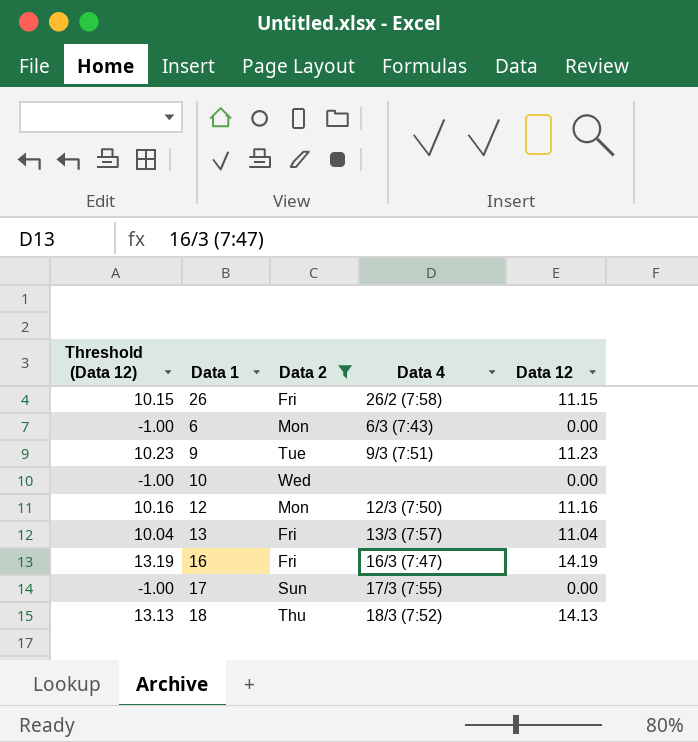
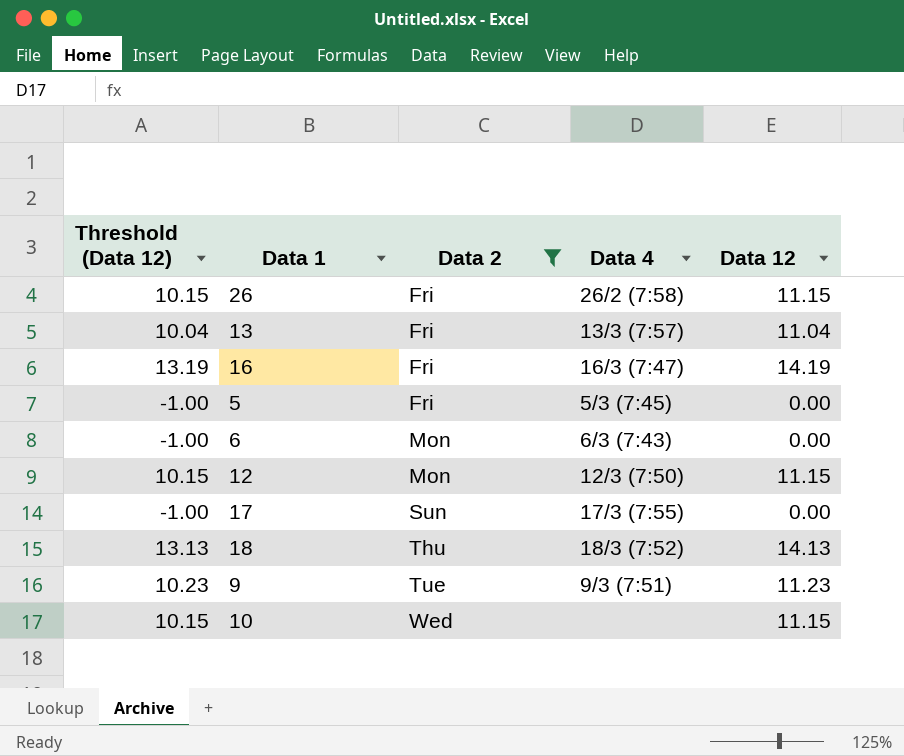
row order: none -> Data 2 ascending
row 5: none -> -1.00 | Fri | 5/3 (7:45) | 0.00
12 | Threshold (Data 12): 10.16 -> 10.15
12 | Data 12: 11.16 -> 11.15
10 | Threshold (Data 12): -1.00 -> 10.15
10 | Data 12: 0.00 -> 11.15

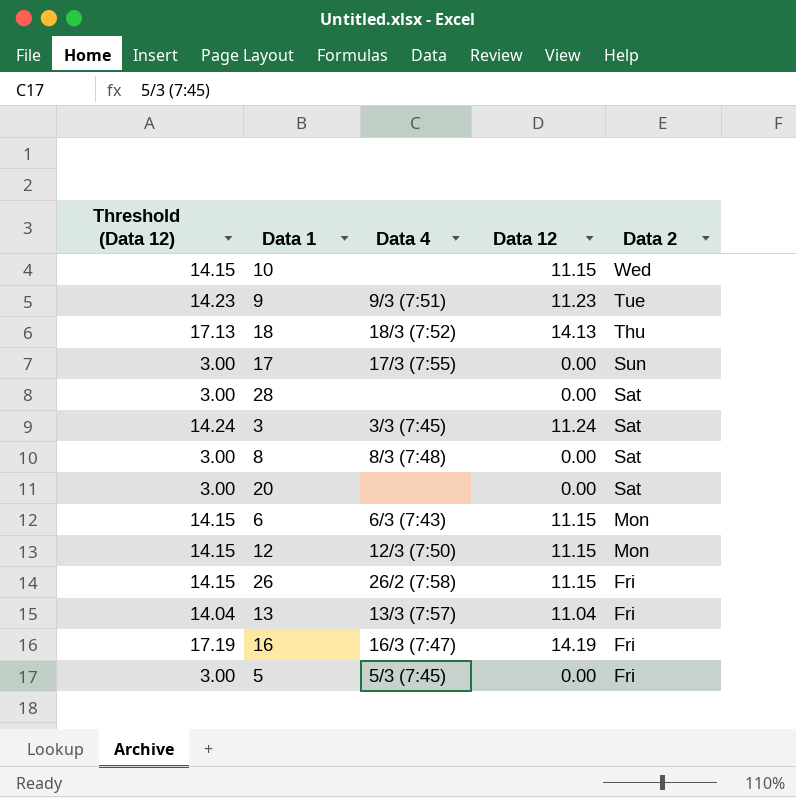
filter: Data 2 != Sat -> none
row order: Data 2 ascending -> Data 2 descending
column Threshold (Data 12) | formula: [Data 12] - 1 -> [Data 12] + 3
column Data 2 | position: 3 -> 5
6 | Data 12: 0.00 -> 11.15

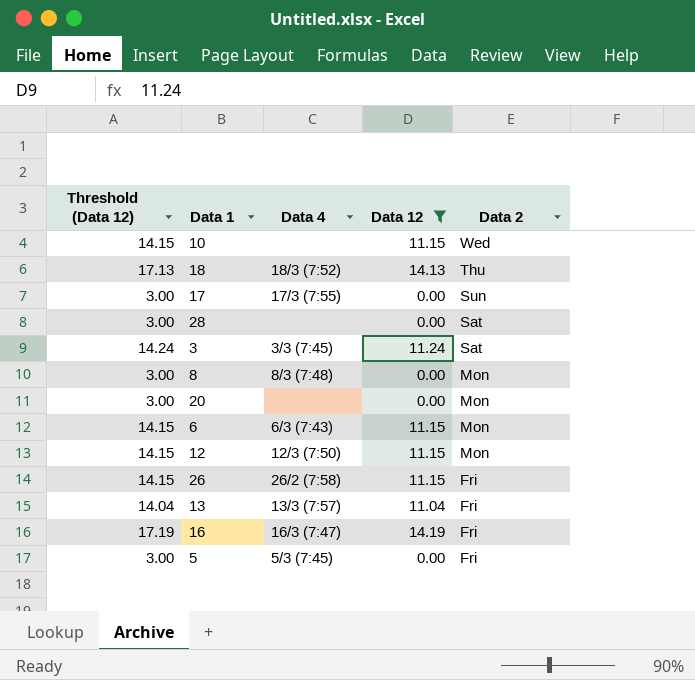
filter: none -> Data 12 != 11.23
8 | Data 2: Sat -> Mon
20 | Data 2: Sat -> Mon

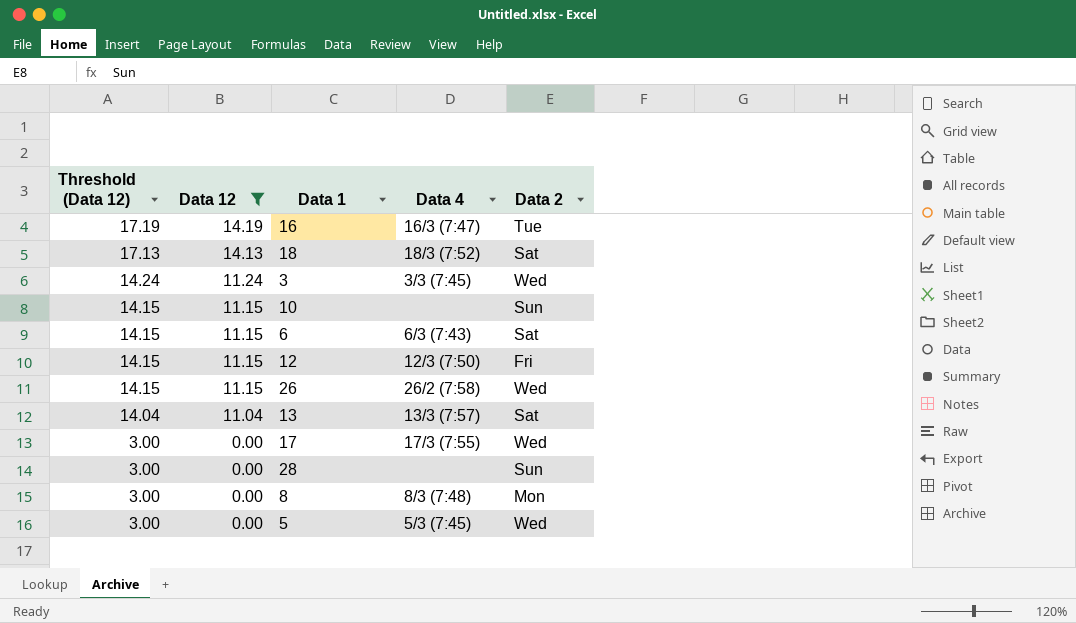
row order: Data 2 descending -> Threshold (Data 12) descending
column Data 12 | position: 4 -> 2
row 20: 3.00 | none | 0.00 | Mon -> none
16 | Data 2: Fri -> Tue
18 | Data 2: Thu -> Sat
3 | Data 2: Sat -> Wed
10 | Data 2: Wed -> Sun
6 | Data 2: Mon -> Sat
12 | Data 2: Mon -> Fri
26 | Data 2: Fri -> Wed
13 | Data 2: Fri -> Sat
17 | Data 2: Sun -> Wed
28 | Data 2: Sat -> Sun
5 | Data 2: Fri -> Wed

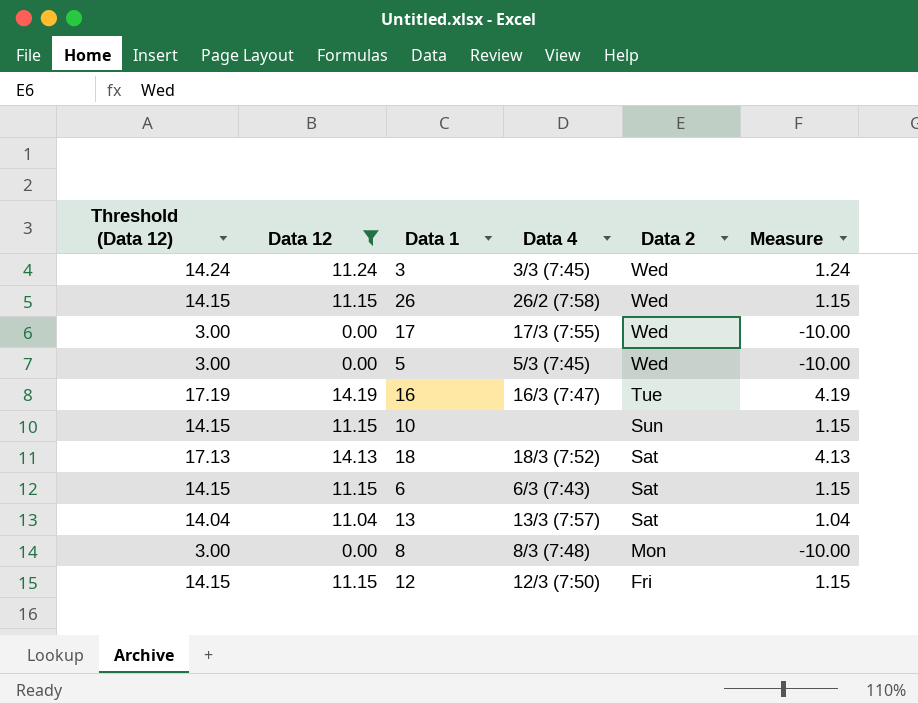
row order: Threshold (Data 12) descending -> Data 2 descending
column Measure | formula: none -> [Data 12] - 10
row 28: 3.00 | 0.00 | none | Sun -> none

